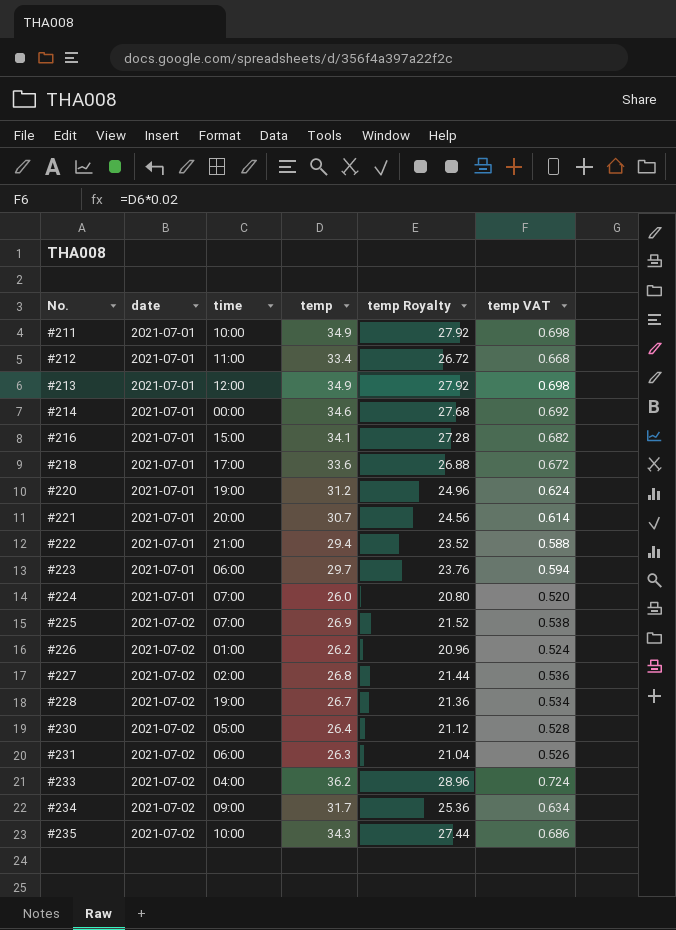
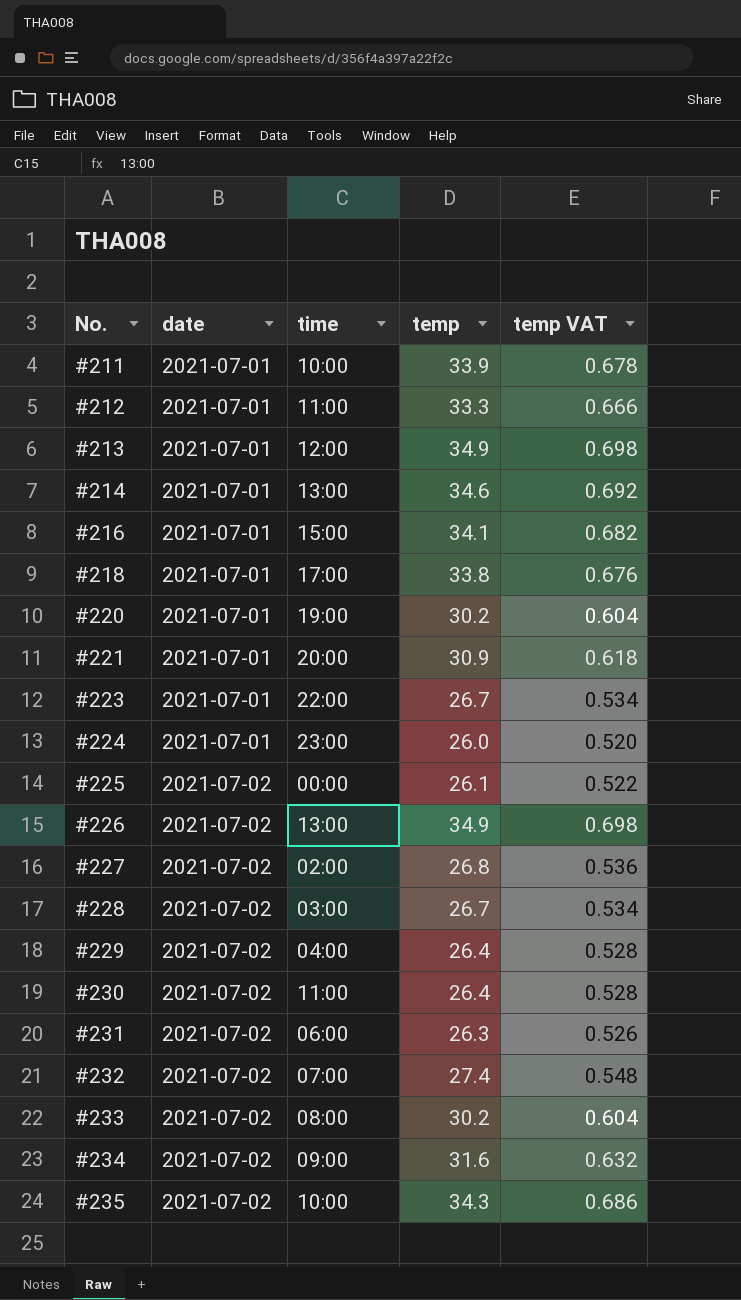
column temp Royalty | formula: [temp] * 0.8 -> none
row #222: 2021-07-01 | 21:00 | 29.4 | 23.52 | 0.588 -> none
#211 | temp: 34.9 -> 33.9
#211 | temp VAT: 0.698 -> 0.678
#212 | temp: 33.4 -> 33.3
#212 | temp VAT: 0.668 -> 0.666
#214 | time: 00:00 -> 13:00
#218 | temp: 33.6 -> 33.8
#218 | temp VAT: 0.672 -> 0.676
#220 | temp: 31.2 -> 30.2
#220 | temp VAT: 0.624 -> 0.604
#221 | temp: 30.7 -> 30.9
#221 | temp VAT: 0.614 -> 0.618
#223 | time: 06:00 -> 22:00
#223 | temp: 29.7 -> 26.7
#223 | temp VAT: 0.594 -> 0.534
#224 | time: 07:00 -> 23:00
#225 | time: 07:00 -> 00:00
#225 | temp: 26.9 -> 26.1
#225 | temp VAT: 0.538 -> 0.522
#226 | time: 01:00 -> 13:00
#226 | temp: 26.2 -> 34.9
#226 | temp VAT: 0.524 -> 0.698
#228 | time: 19:00 -> 03:00
row #229: none -> 2021-07-02 | 04:00 | 26.4 | 0.528
#230 | time: 05:00 -> 11:00
row #232: none -> 2021-07-02 | 07:00 | 27.4 | 0.548
#233 | time: 04:00 -> 08:00
#233 | temp: 36.2 -> 30.2
#233 | temp VAT: 0.724 -> 0.604
#234 | temp: 31.7 -> 31.6
#234 | temp VAT: 0.634 -> 0.632

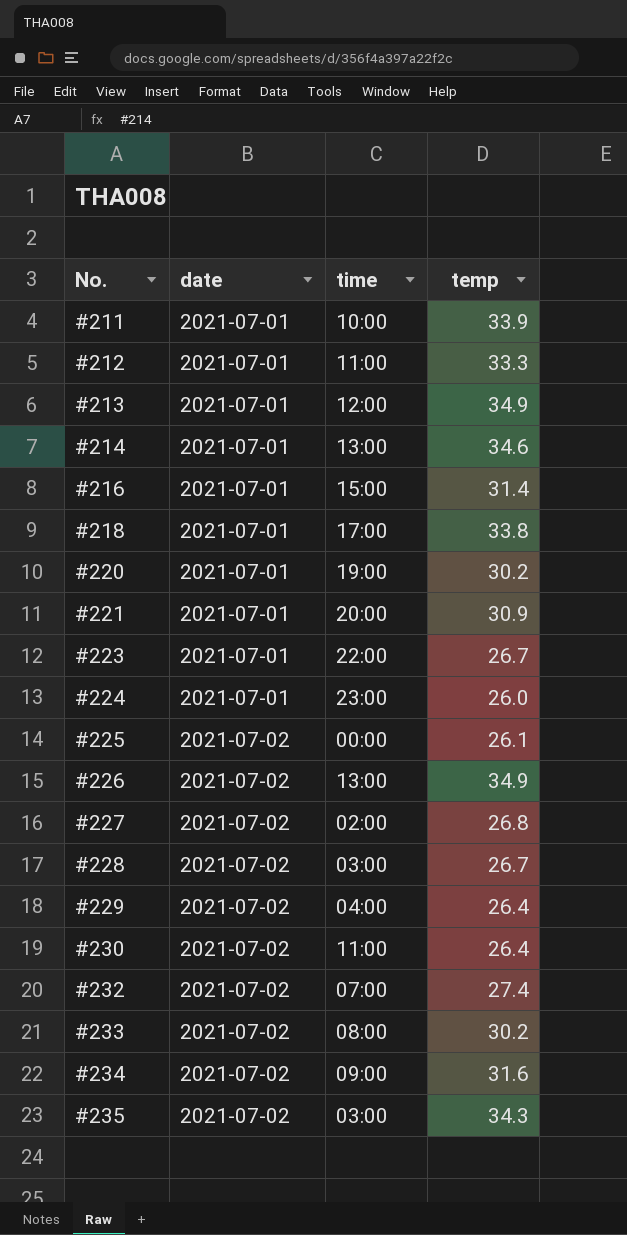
column temp VAT | formula: [temp] * 0.02 -> none
row #231: 2021-07-02 | 06:00 | 26.3 | 0.526 -> none
#216 | temp: 34.1 -> 31.4
#235 | time: 10:00 -> 03:00

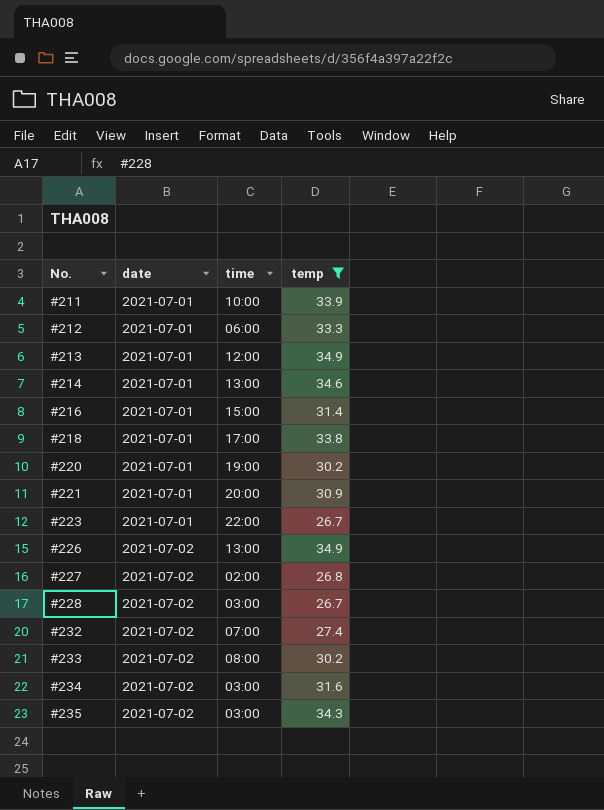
filter: none -> temp >= 26.7
#212 | time: 11:00 -> 06:00
#234 | time: 09:00 -> 03:00

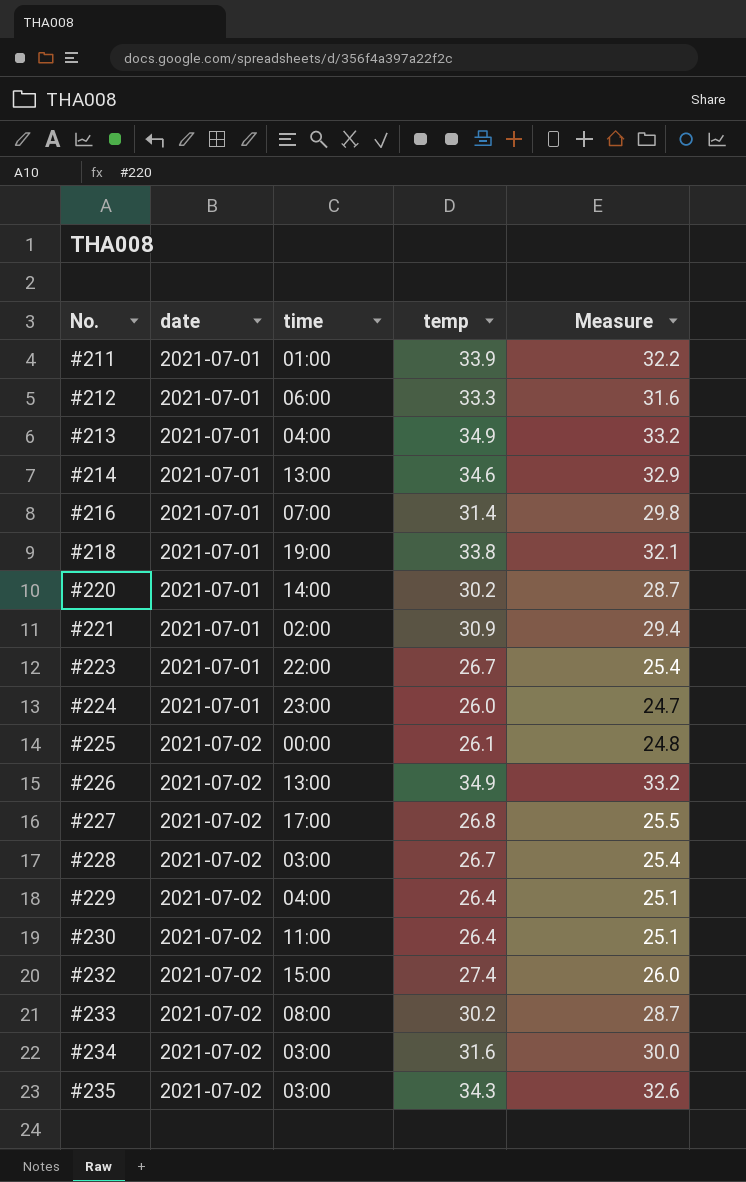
filter: temp >= 26.7 -> none
column Measure | formula: none -> [temp] * 0.95
#211 | time: 10:00 -> 01:00
#213 | time: 12:00 -> 04:00
#216 | time: 15:00 -> 07:00
#218 | time: 17:00 -> 19:00
#220 | time: 19:00 -> 14:00
#221 | time: 20:00 -> 02:00
#227 | time: 02:00 -> 17:00
#232 | time: 07:00 -> 15:00

